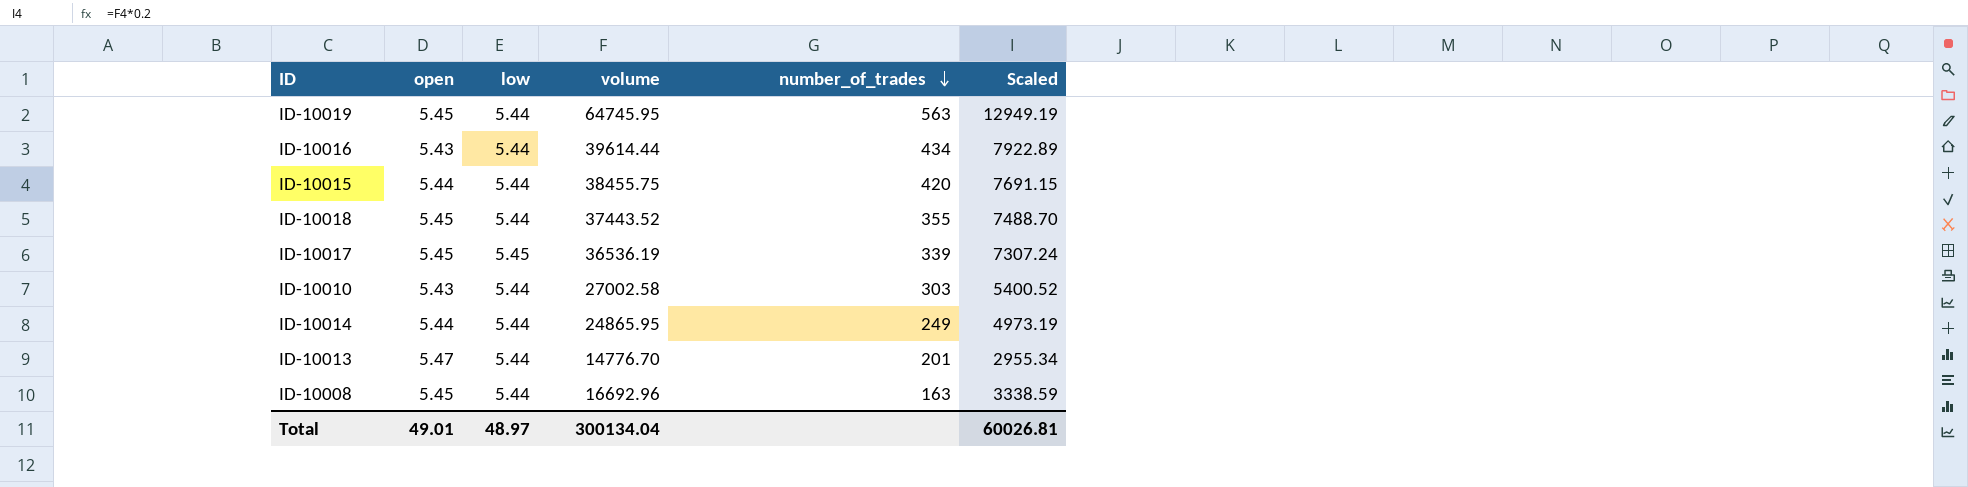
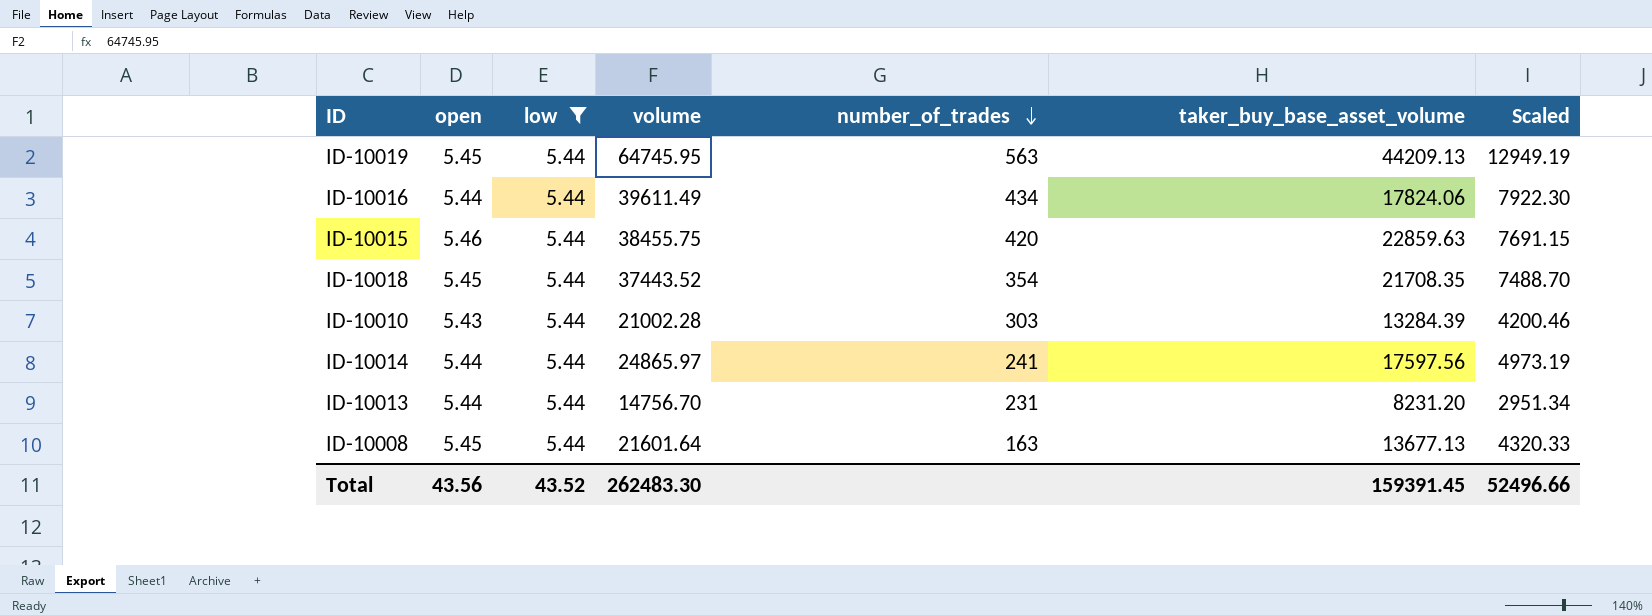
filter: none -> low = 5.44
column taker_buy_base_asset_volume | position: none -> 6
ID-10016 | open: 5.43 -> 5.44
ID-10016 | volume: 39614.44 -> 39611.49
ID-10016 | Scaled: 7922.89 -> 7922.30
ID-10015 | open: 5.44 -> 5.46
ID-10018 | number_of_trades: 355 -> 354
ID-10010 | volume: 27002.58 -> 21002.28
ID-10010 | Scaled: 5400.52 -> 4200.46
ID-10014 | volume: 24865.95 -> 24865.97
ID-10014 | number_of_trades: 249 -> 241
ID-10013 | open: 5.47 -> 5.44
ID-10013 | volume: 14776.70 -> 14756.70
ID-10013 | number_of_trades: 201 -> 231
ID-10013 | Scaled: 2955.34 -> 2951.34
ID-10008 | volume: 16692.96 -> 21601.64
ID-10008 | Scaled: 3338.59 -> 4320.33
Total | open: 49.01 -> 43.56
Total | low: 48.97 -> 43.52
Total | volume: 300134.04 -> 262483.30
Total | Scaled: 60026.81 -> 52496.66

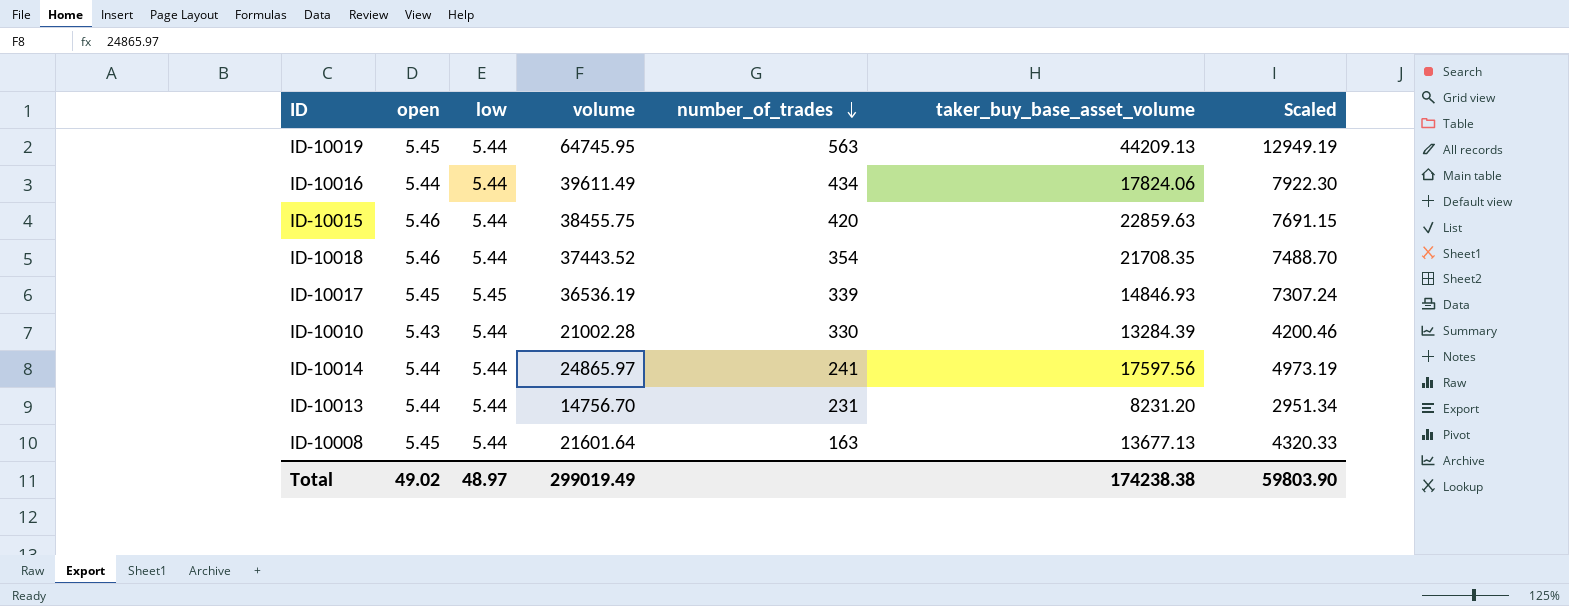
filter: low = 5.44 -> none
ID-10018 | open: 5.45 -> 5.46
ID-10010 | number_of_trades: 303 -> 330
Total | open: 43.56 -> 49.02
Total | low: 43.52 -> 48.97
Total | volume: 262483.30 -> 299019.49
Total | taker_buy_base_asset_volume: 159391.45 -> 174238.38
Total | Scaled: 52496.66 -> 59803.90

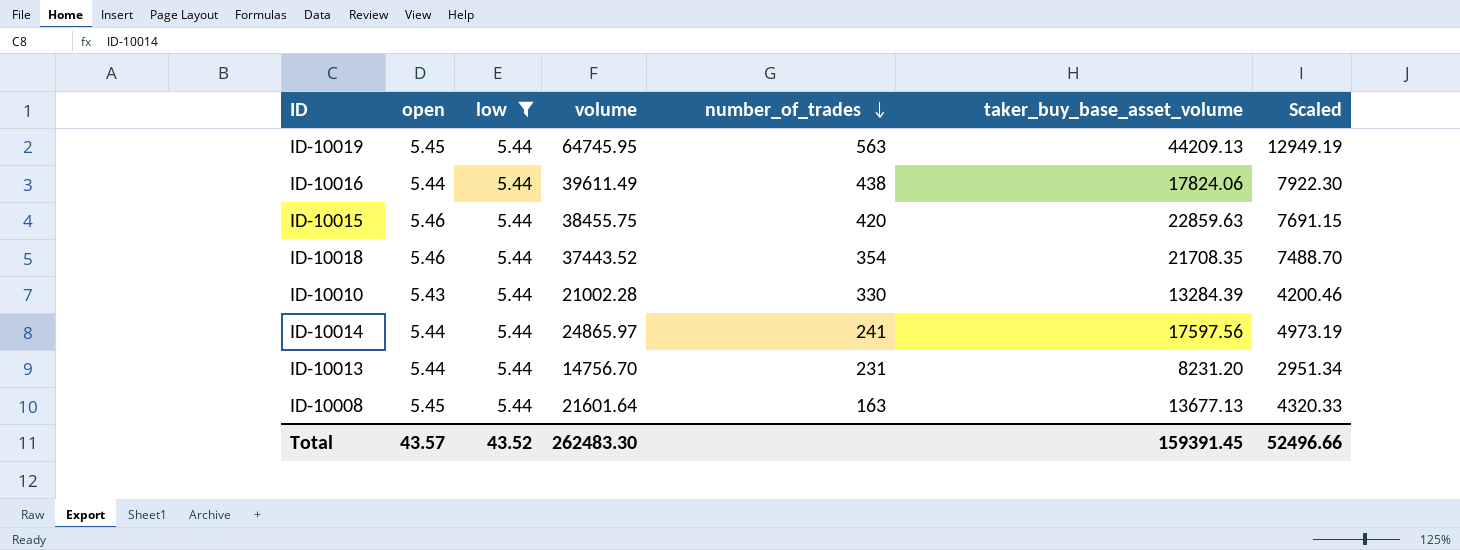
filter: none -> low = 5.44
ID-10016 | number_of_trades: 434 -> 438
Total | open: 49.02 -> 43.57
Total | low: 48.97 -> 43.52
Total | volume: 299019.49 -> 262483.30
Total | taker_buy_base_asset_volume: 174238.38 -> 159391.45
Total | Scaled: 59803.90 -> 52496.66

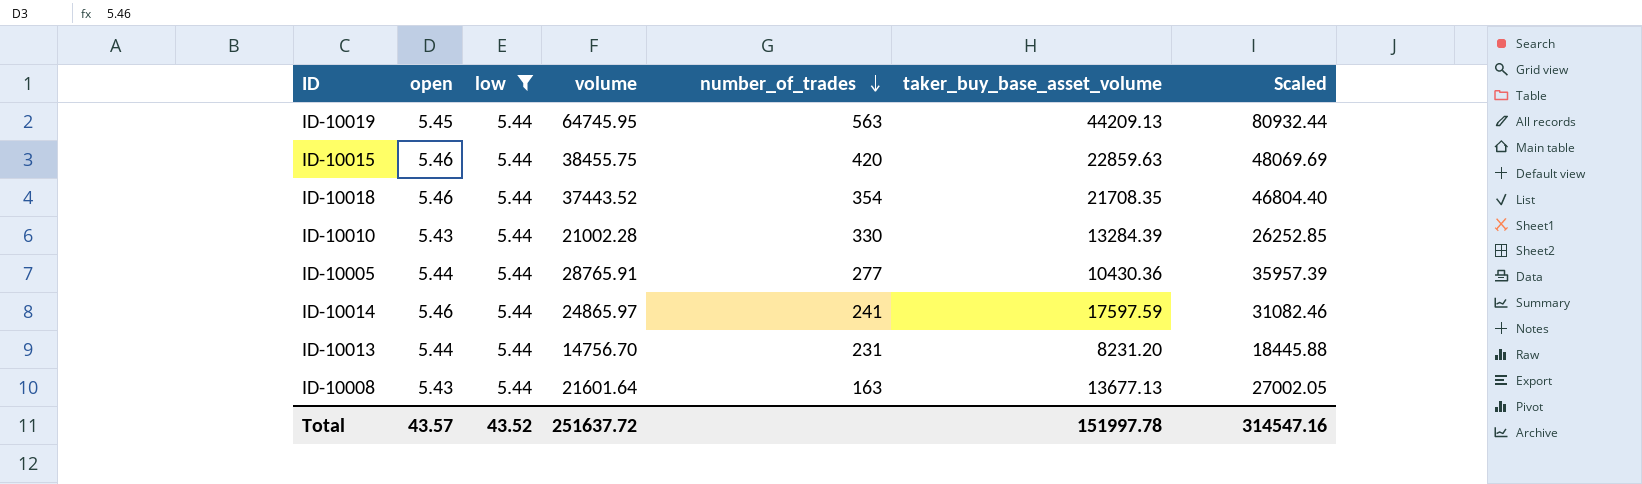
column Scaled | formula: [volume] * 0.2 -> [volume] * 1.25
row ID-10016: 5.44 | 5.44 | 39611.49 | 438 | 17824.06 | 7922.30 -> none
row ID-10005: none -> 5.44 | 5.44 | 28765.91 | 277 | 10430.36 | 35957.39
ID-10014 | open: 5.44 -> 5.46
ID-10014 | taker_buy_base_asset_volume: 17597.56 -> 17597.59
ID-10008 | open: 5.45 -> 5.43
Total | volume: 262483.30 -> 251637.72
Total | taker_buy_base_asset_volume: 159391.45 -> 151997.78
Total | Scaled: 52496.66 -> 314547.16

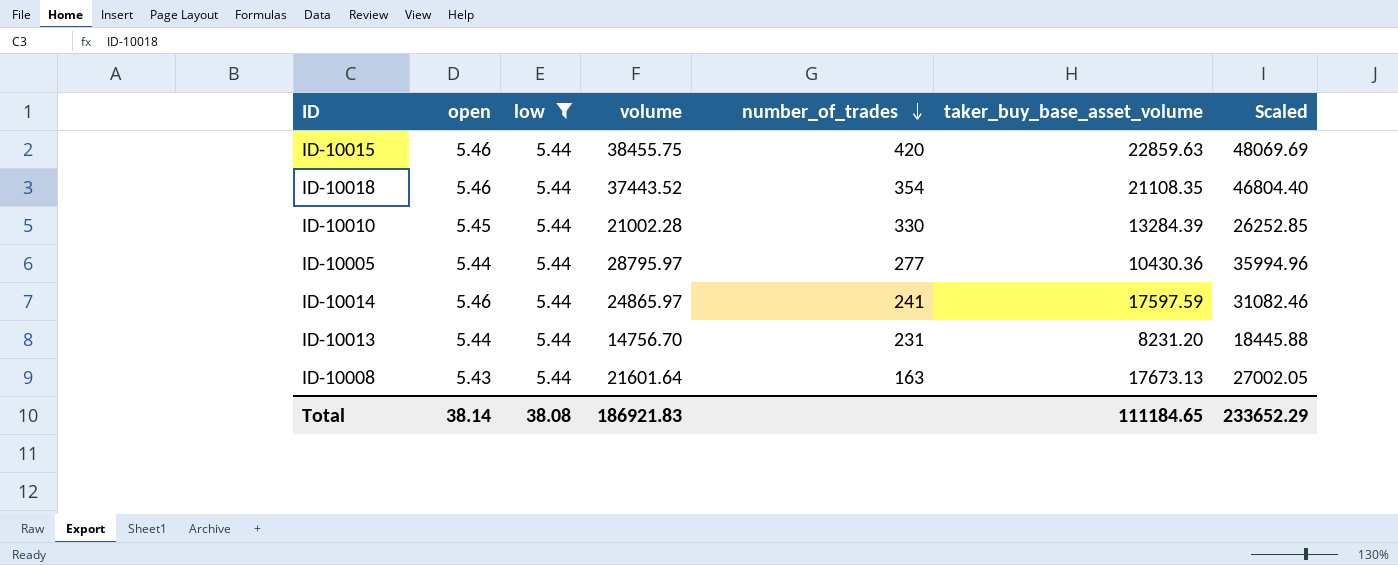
row ID-10019: 5.45 | 5.44 | 64745.95 | 563 | 44209.13 | 80932.44 -> none
ID-10018 | taker_buy_base_asset_volume: 21708.35 -> 21108.35
ID-10010 | open: 5.43 -> 5.45
ID-10005 | volume: 28765.91 -> 28795.97
ID-10005 | Scaled: 35957.39 -> 35994.96
ID-10008 | taker_buy_base_asset_volume: 13677.13 -> 17673.13
Total | open: 43.57 -> 38.14
Total | low: 43.52 -> 38.08
Total | volume: 251637.72 -> 186921.83
Total | taker_buy_base_asset_volume: 151997.78 -> 111184.65
Total | Scaled: 314547.16 -> 233652.29

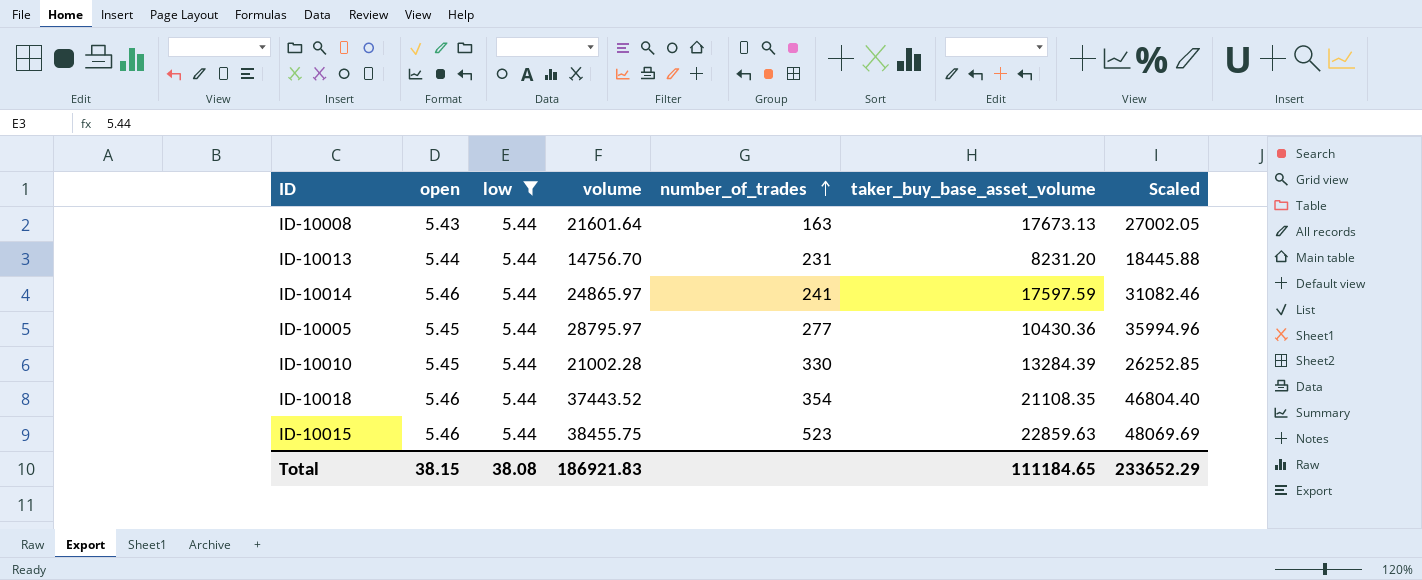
row order: number_of_trades descending -> number_of_trades ascending
ID-10005 | open: 5.44 -> 5.45
ID-10015 | number_of_trades: 420 -> 523
Total | open: 38.14 -> 38.15

